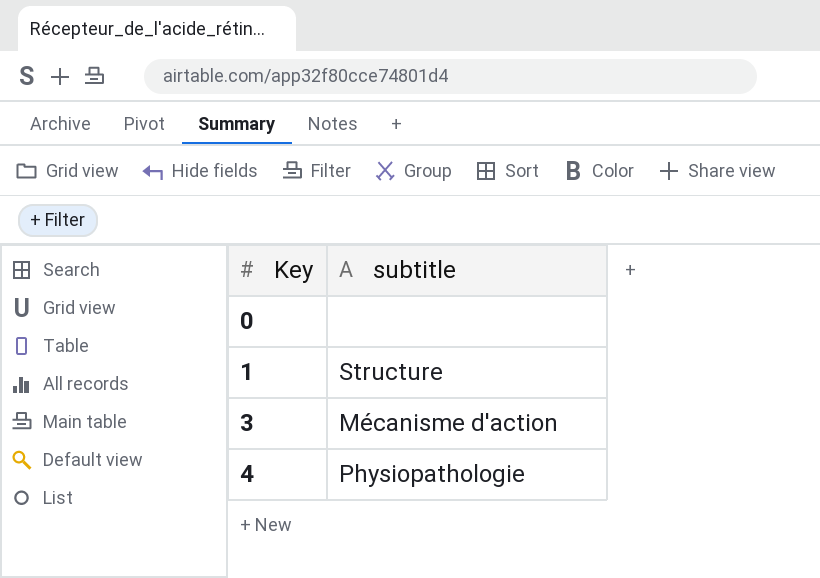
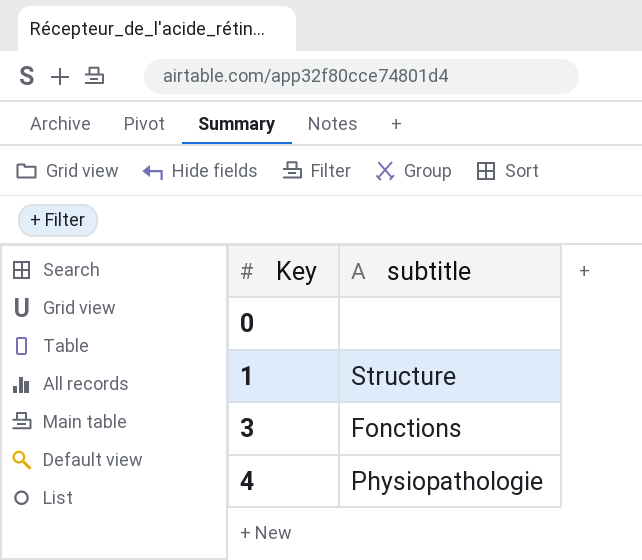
3 | subtitle: Mécanisme d'action -> Fonctions

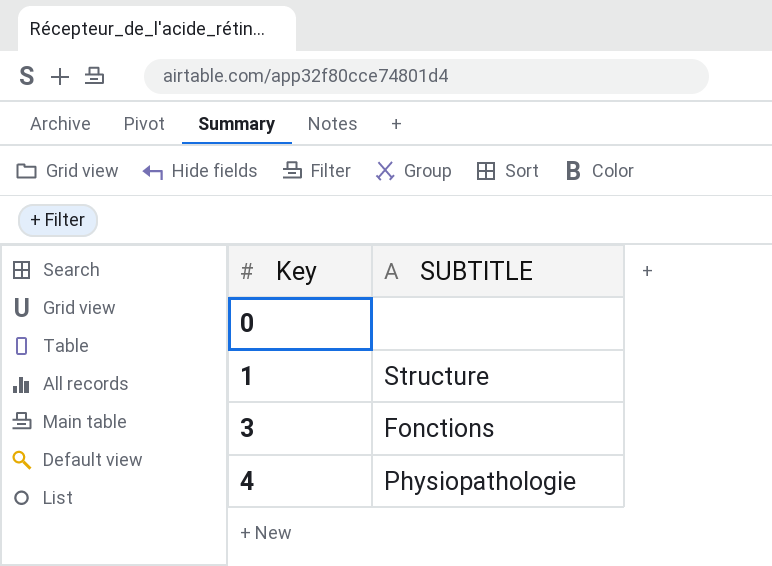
column name: subtitle -> SUBTITLE

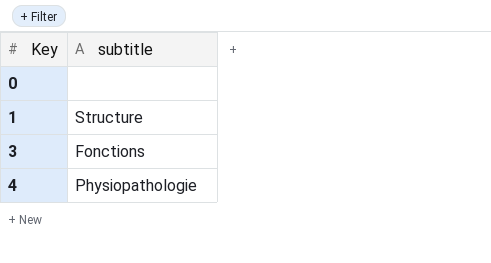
column name: SUBTITLE -> subtitle

